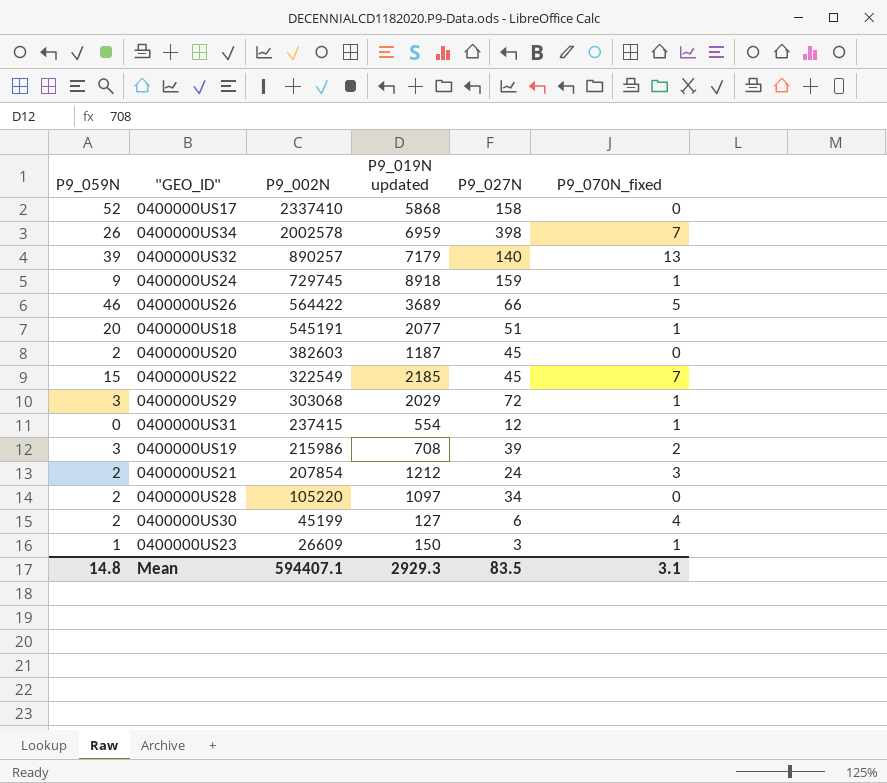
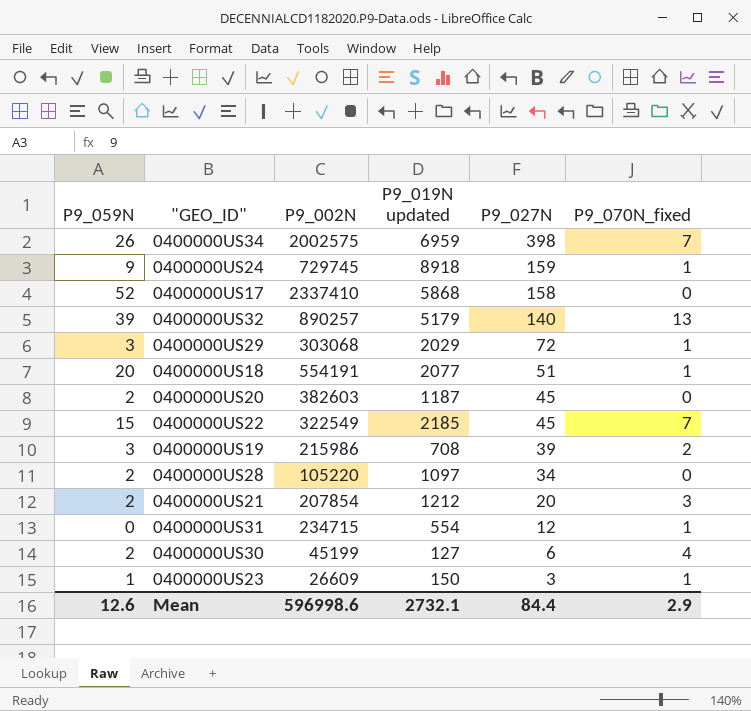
row order: P9_002N descending -> P9_027N descending
row 0400000US26: 46 | 564422 | 3689 | 66 | 5 -> none
0400000US34 | P9_002N: 2002578 -> 2002575
0400000US32 | P9_019N updated: 7179 -> 5179
0400000US18 | P9_002N: 545191 -> 554191
0400000US21 | P9_027N: 24 -> 20
0400000US31 | P9_002N: 237415 -> 234715
Mean | P9_059N: 14.8 -> 12.6
Mean | P9_002N: 594407.1 -> 596998.6
Mean | P9_019N updated: 2929.3 -> 2732.1
Mean | P9_027N: 83.5 -> 84.4
Mean | P9_070N_fixed: 3.1 -> 2.9

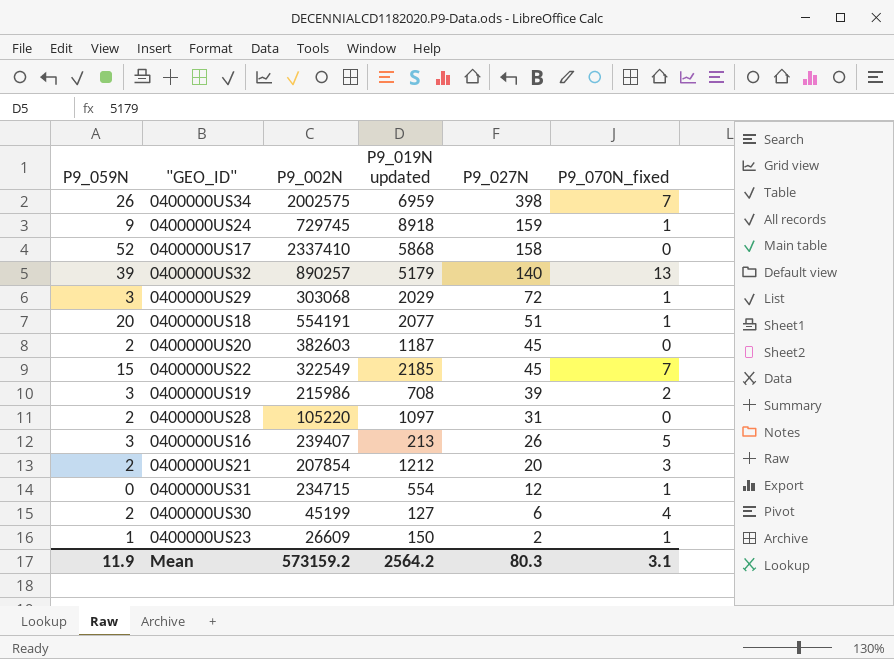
0400000US28 | P9_027N: 34 -> 31
row 0400000US16: none -> 3 | 239407 | 213 | 26 | 5
0400000US23 | P9_027N: 3 -> 2
Mean | P9_059N: 12.6 -> 11.9
Mean | P9_002N: 596998.6 -> 573159.2
Mean | P9_019N updated: 2732.1 -> 2564.2
Mean | P9_027N: 84.4 -> 80.3
Mean | P9_070N_fixed: 2.9 -> 3.1

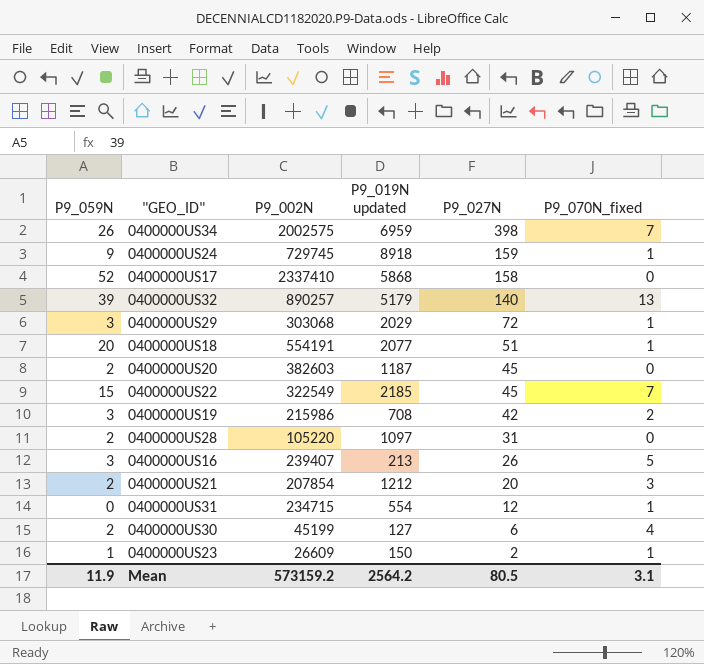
0400000US19 | P9_027N: 39 -> 42
Mean | P9_027N: 80.3 -> 80.5

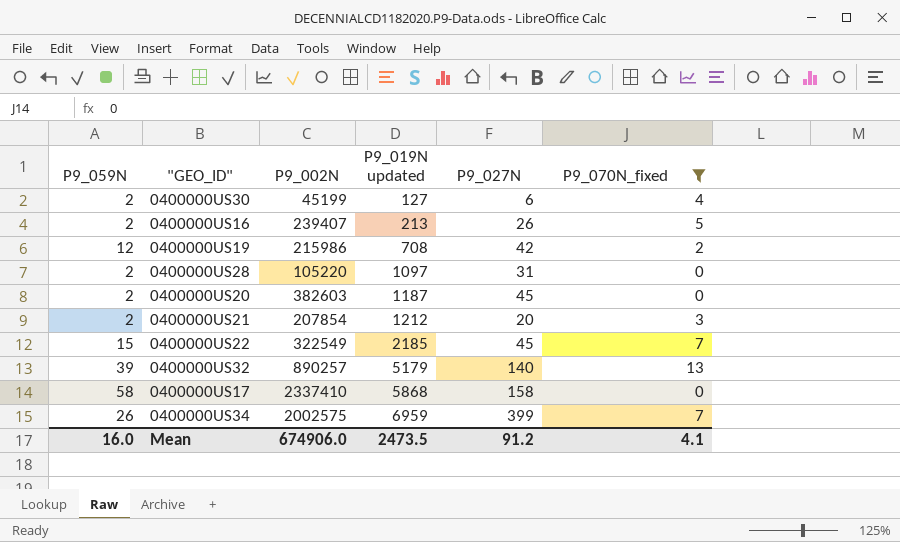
filter: none -> P9_070N_fixed != 1
row order: P9_027N descending -> P9_019N updated ascending
0400000US16 | P9_059N: 3 -> 2
0400000US19 | P9_059N: 3 -> 12
0400000US17 | P9_059N: 52 -> 58
0400000US34 | P9_027N: 398 -> 399
Mean | P9_059N: 11.9 -> 16.0
Mean | P9_002N: 573159.2 -> 674906.0
Mean | P9_019N updated: 2564.2 -> 2473.5
Mean | P9_027N: 80.5 -> 91.2
Mean | P9_070N_fixed: 3.1 -> 4.1

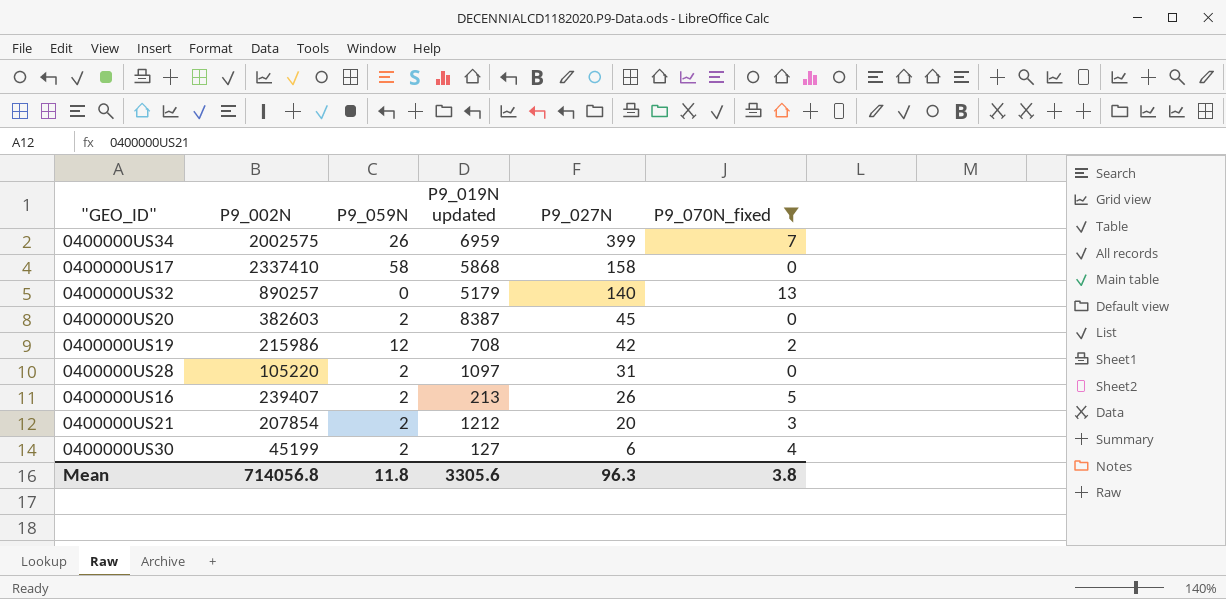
row order: P9_019N updated ascending -> P9_027N descending
column P9_059N | position: 1 -> 3
row 0400000US22: 15 | 322549 | 2185 | 45 | 7 -> none
0400000US32 | P9_059N: 39 -> 0
0400000US20 | P9_019N updated: 1187 -> 8387
Mean | P9_002N: 674906.0 -> 714056.8
Mean | P9_059N: 16.0 -> 11.8
Mean | P9_019N updated: 2473.5 -> 3305.6
Mean | P9_027N: 91.2 -> 96.3
Mean | P9_070N_fixed: 4.1 -> 3.8

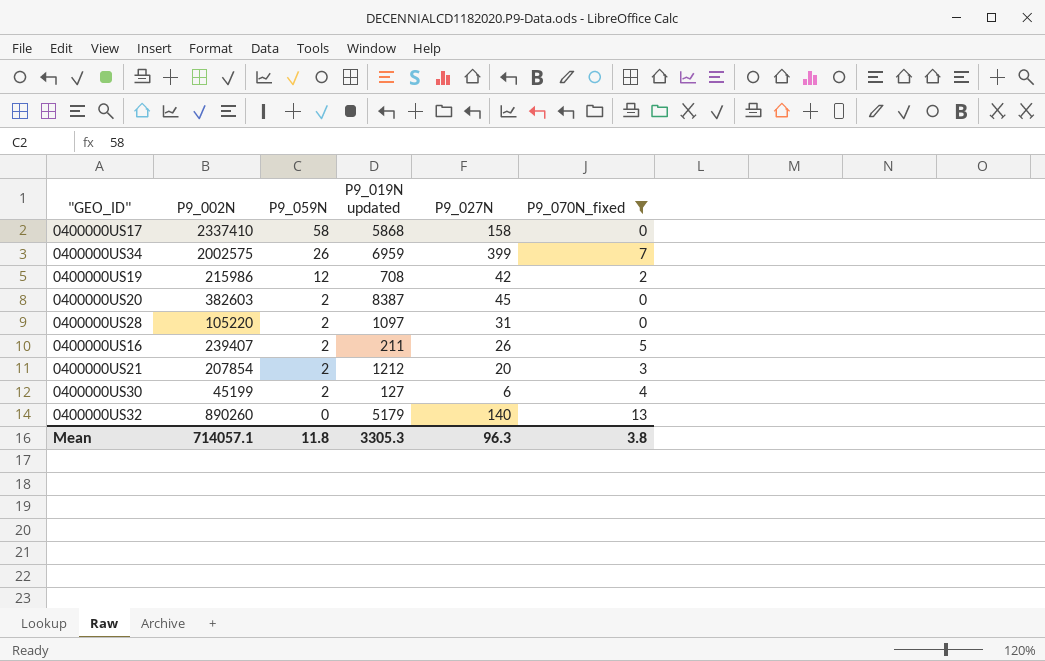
row order: P9_027N descending -> P9_059N descending
0400000US16 | P9_019N updated: 213 -> 211
0400000US32 | P9_002N: 890257 -> 890260
Mean | P9_002N: 714056.8 -> 714057.1
Mean | P9_019N updated: 3305.6 -> 3305.3

